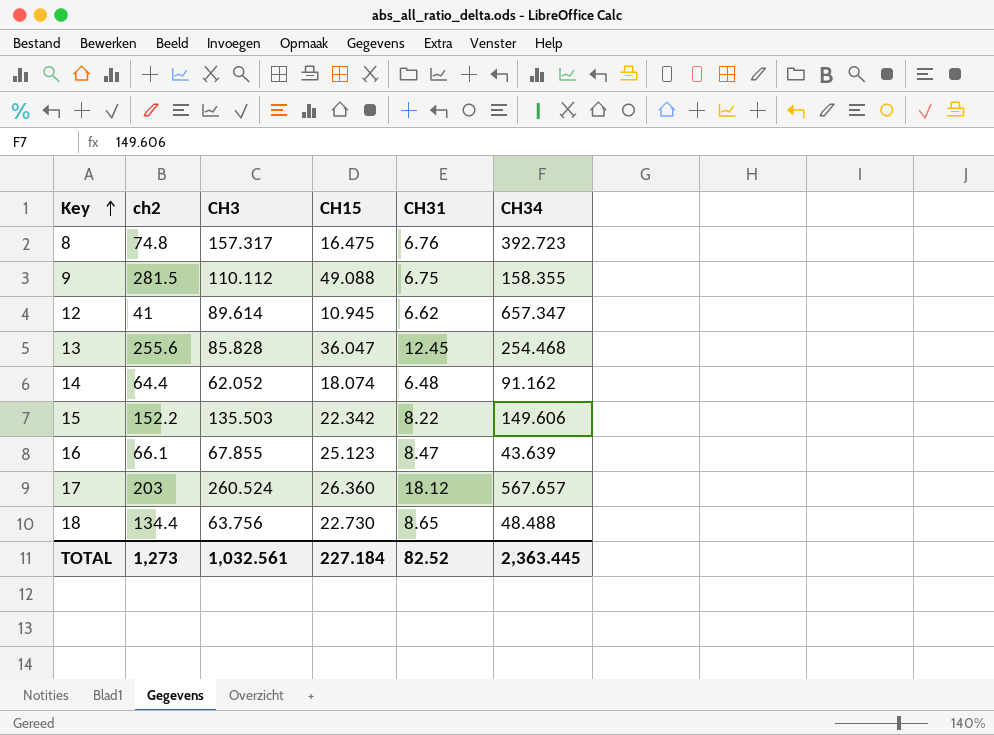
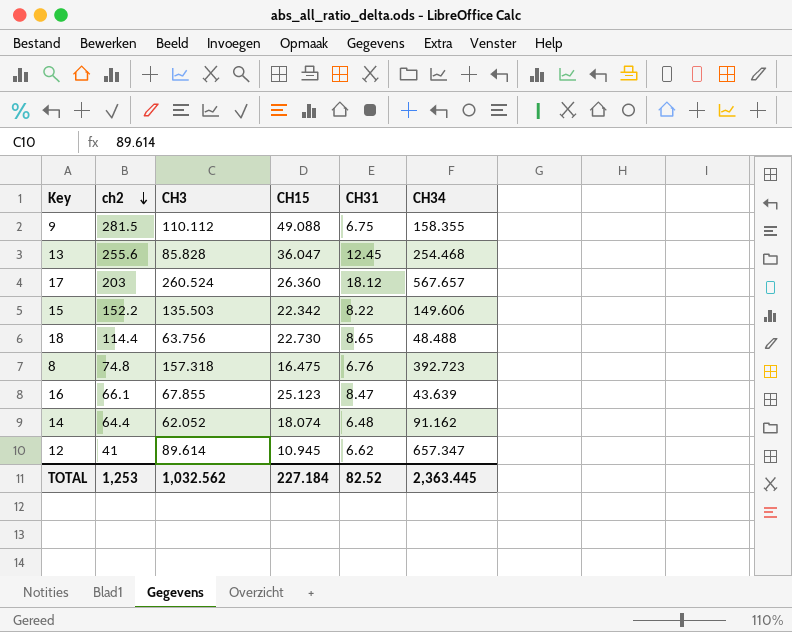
row order: Key ascending -> ch2 descending
18 | ch2: 134.4 -> 114.4
8 | CH3: 157.317 -> 157.318
TOTAL | ch2: 1,273 -> 1,253
TOTAL | CH3: 1,032.561 -> 1,032.562

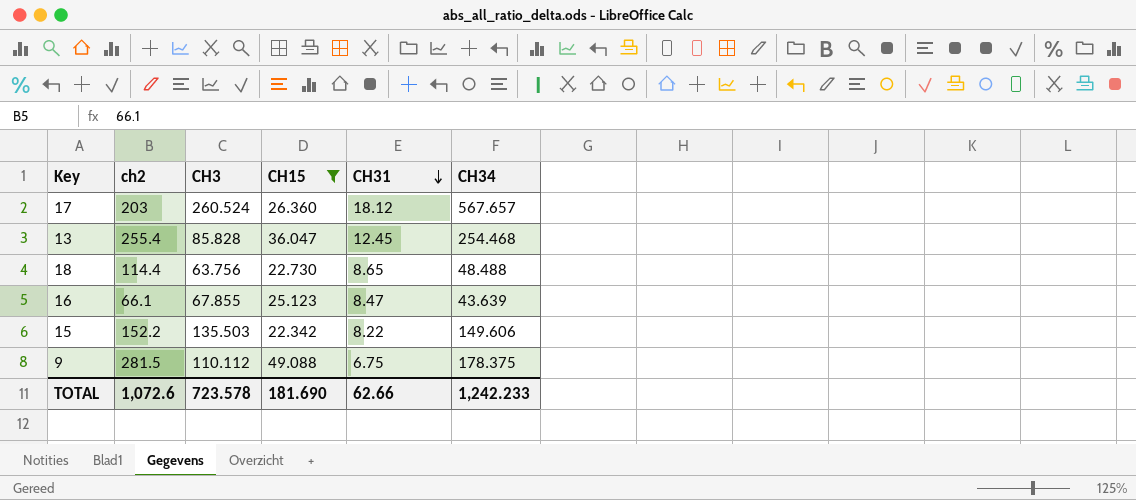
filter: none -> CH15 >= 22.342
row order: ch2 descending -> CH31 descending
13 | ch2: 255.6 -> 255.4
9 | CH34: 158.355 -> 178.375
TOTAL | ch2: 1,253 -> 1,072.6
TOTAL | CH3: 1,032.562 -> 723.578
TOTAL | CH15: 227.184 -> 181.690
TOTAL | CH31: 82.52 -> 62.66
TOTAL | CH34: 2,363.445 -> 1,242.233

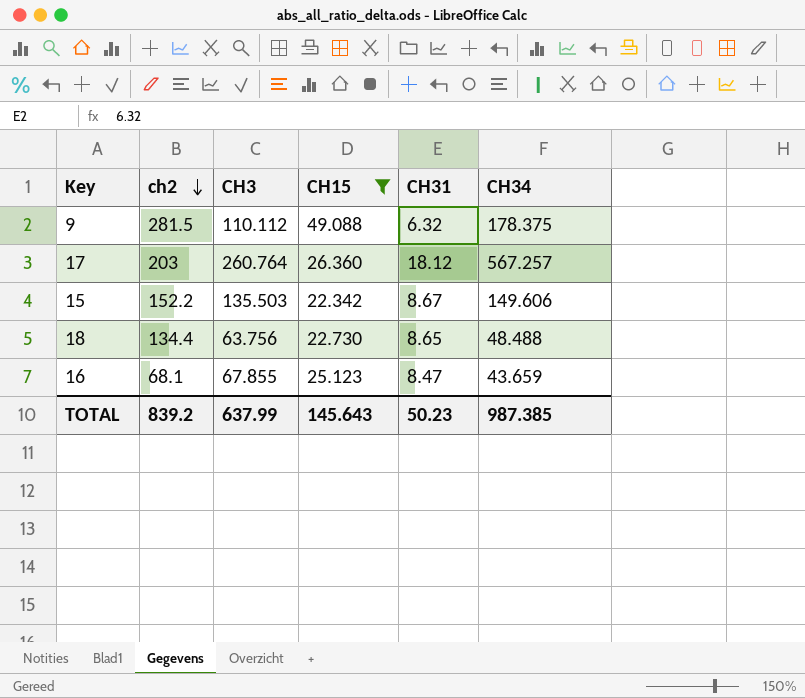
row order: CH31 descending -> ch2 descending
row 13: 255.4 | 85.828 | 36.047 | 12.45 | 254.468 -> none
9 | CH31: 6.75 -> 6.32
17 | CH3: 260.524 -> 260.764
17 | CH34: 567.657 -> 567.257
15 | CH31: 8.22 -> 8.67
18 | ch2: 114.4 -> 134.4
16 | ch2: 66.1 -> 68.1
16 | CH34: 43.639 -> 43.659
TOTAL | ch2: 1,072.6 -> 839.2
TOTAL | CH3: 723.578 -> 637.99
TOTAL | CH15: 181.690 -> 145.643
TOTAL | CH31: 62.66 -> 50.23
TOTAL | CH34: 1,242.233 -> 987.385

